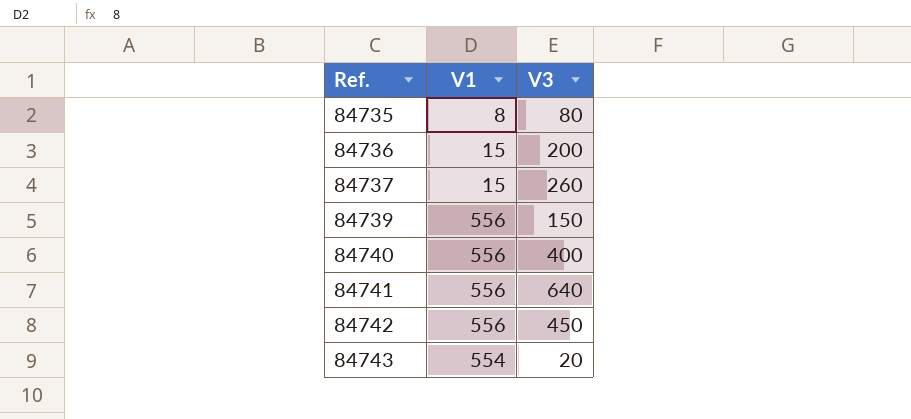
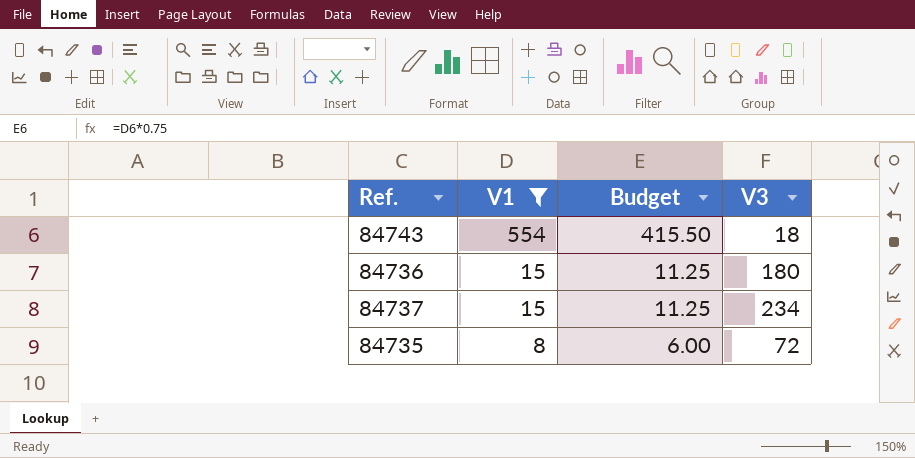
filter: none -> V1 != 556
row order: Ref. ascending -> V1 descending
column Budget | formula: none -> [V1] * 0.75
84743 | V3: 20 -> 18
84736 | V3: 200 -> 180
84737 | V3: 260 -> 234
84735 | V3: 80 -> 72

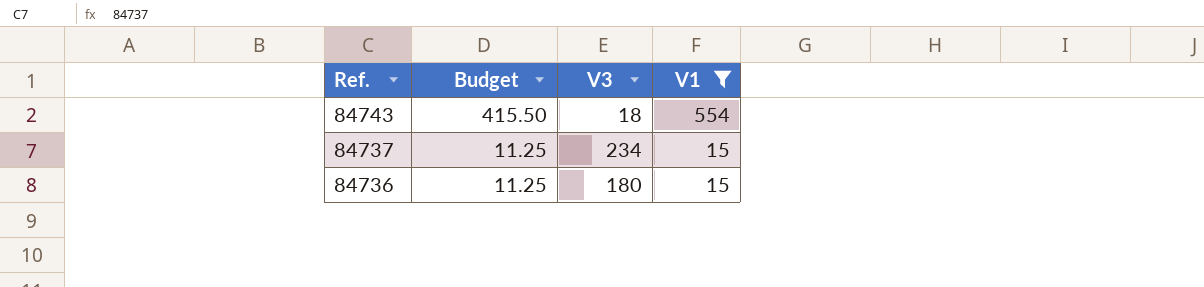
row order: V1 descending -> Ref. descending
column V1 | position: 2 -> 4
row 84735: 8 | 6.00 | 72 -> none

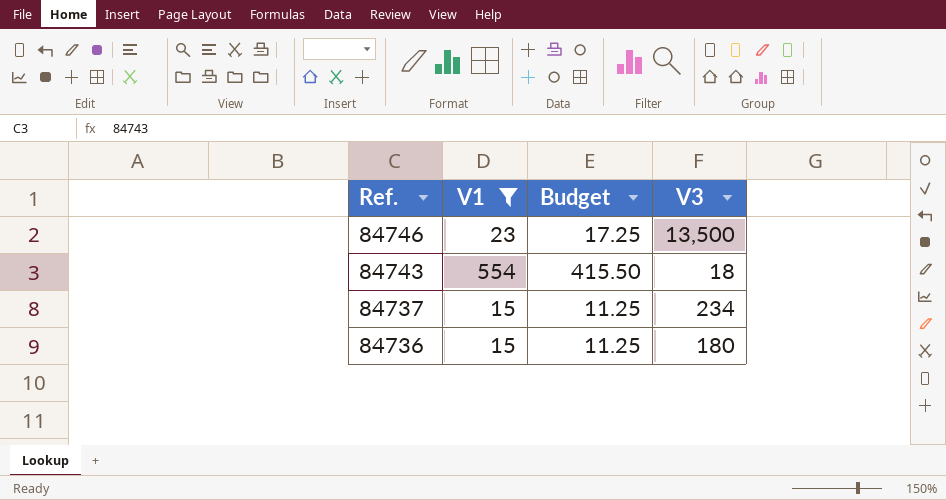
column V1 | position: 4 -> 2
row 84746: none -> 23 | 17.25 | 13,500

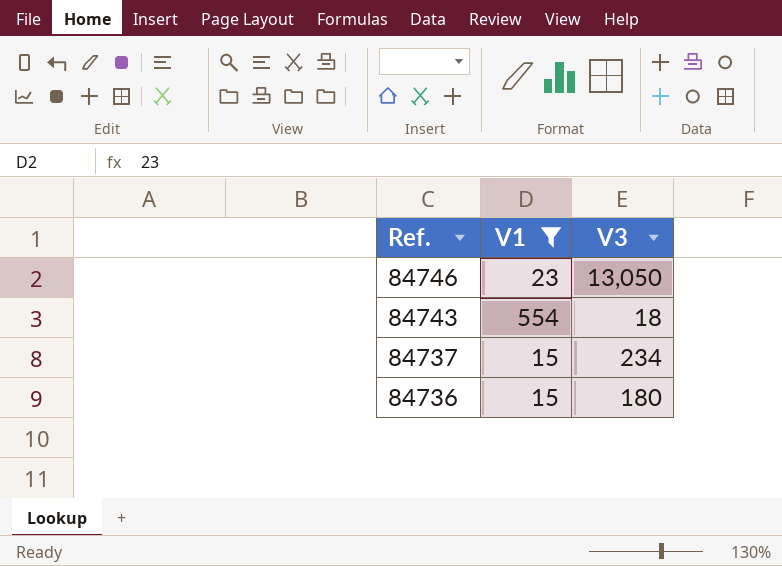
column Budget | formula: [V1] * 0.75 -> none
84746 | V3: 13,500 -> 13,050

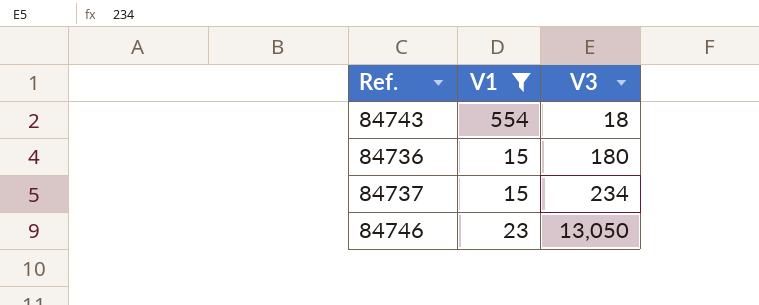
row order: Ref. descending -> V3 ascending

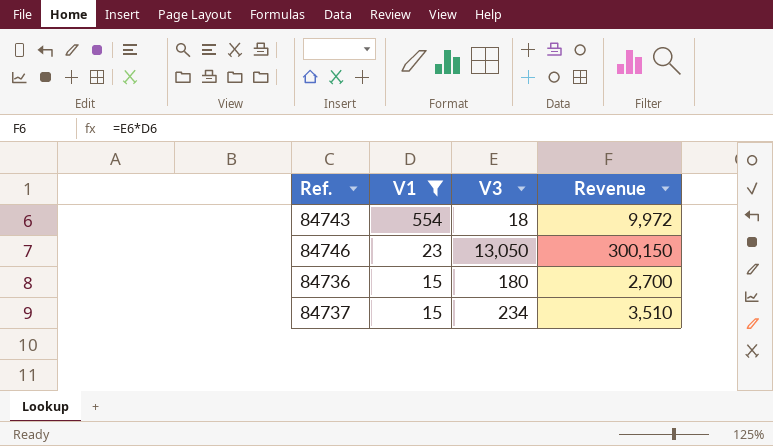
row order: V3 ascending -> V1 descending
column Revenue | formula: none -> [V1] * [V3]

